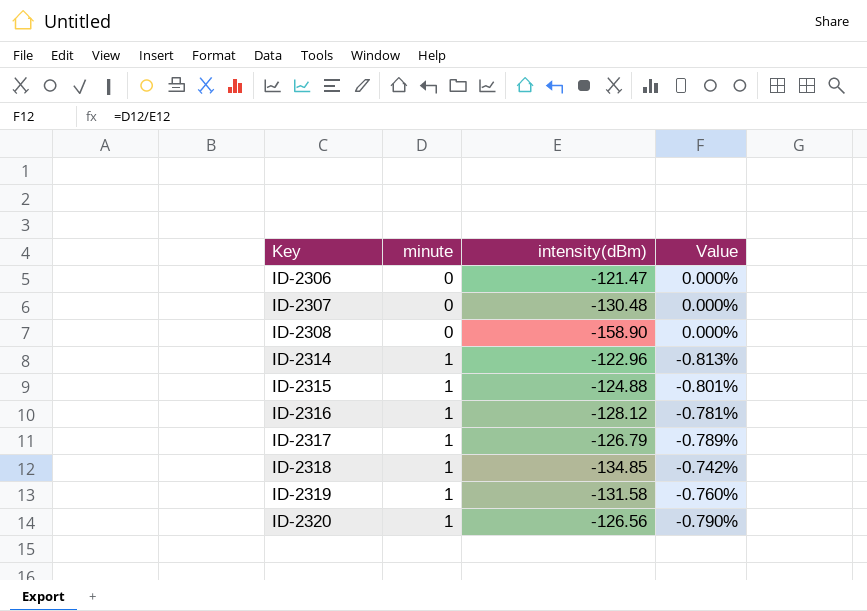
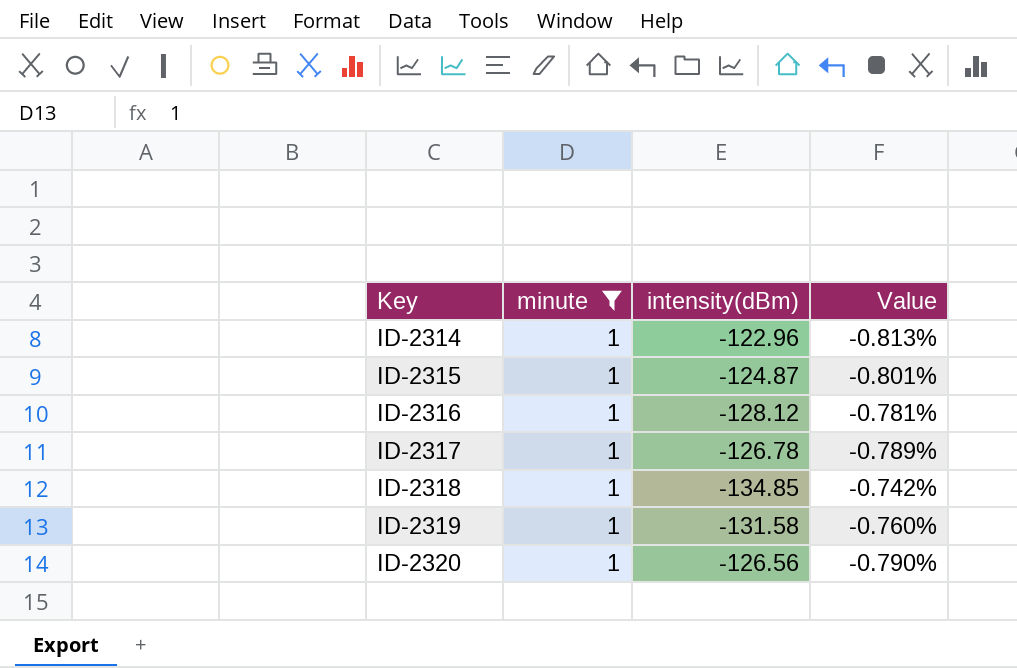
filter: none -> minute = 1
ID-2315 | intensity(dBm): -124.88 -> -124.87
ID-2317 | intensity(dBm): -126.79 -> -126.78

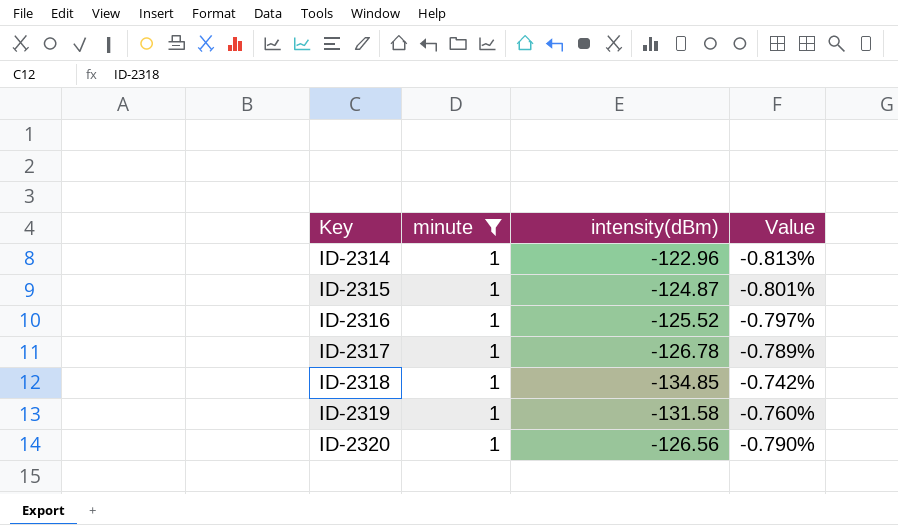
ID-2316 | intensity(dBm): -128.12 -> -125.52
ID-2316 | Value: -0.781% -> -0.797%

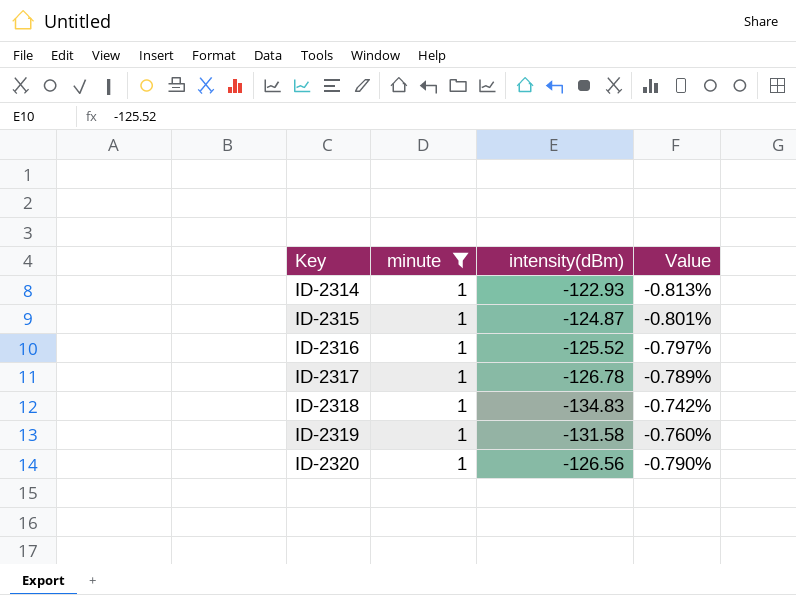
ID-2314 | intensity(dBm): -122.96 -> -122.93
ID-2318 | intensity(dBm): -134.85 -> -134.83

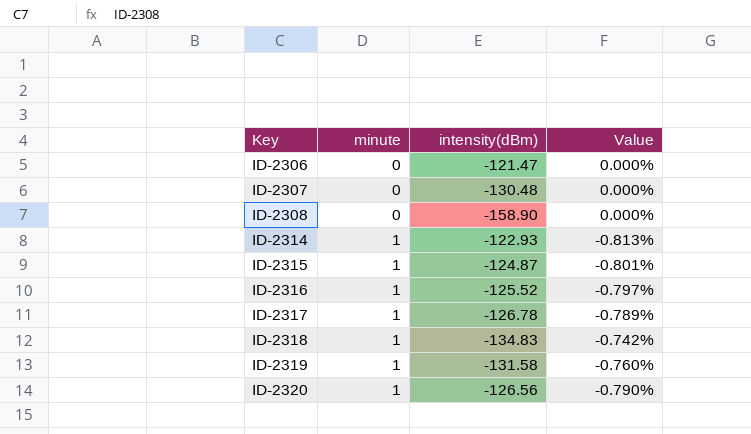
filter: minute = 1 -> none

